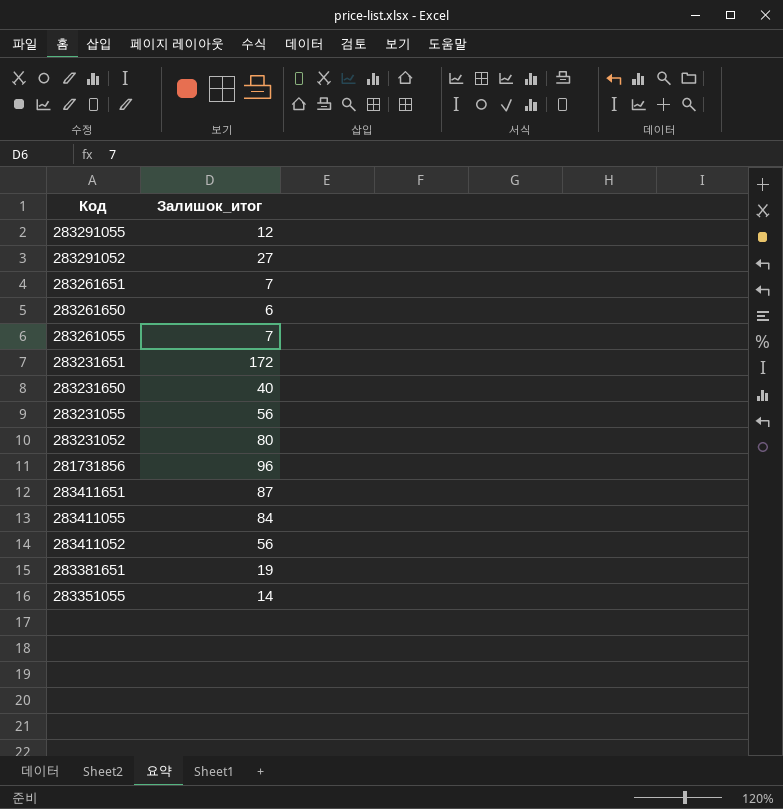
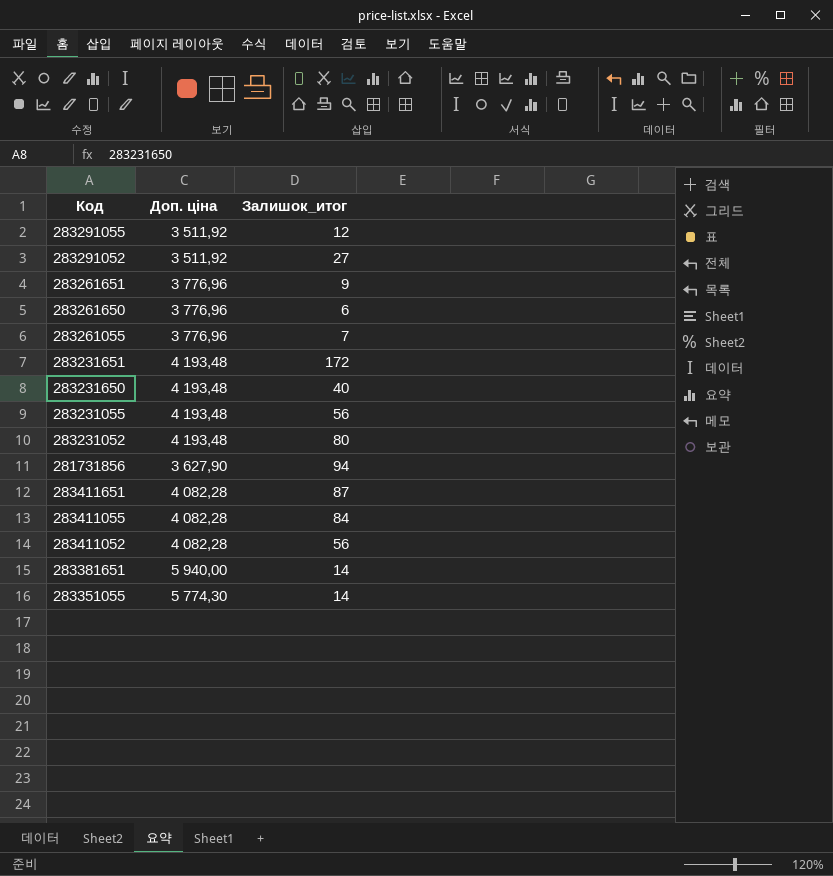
column Доп. ціна | position: none -> 2
283261651 | Залишок_итог: 7 -> 9
281731856 | Залишок_итог: 96 -> 94
283381651 | Залишок_итог: 19 -> 14

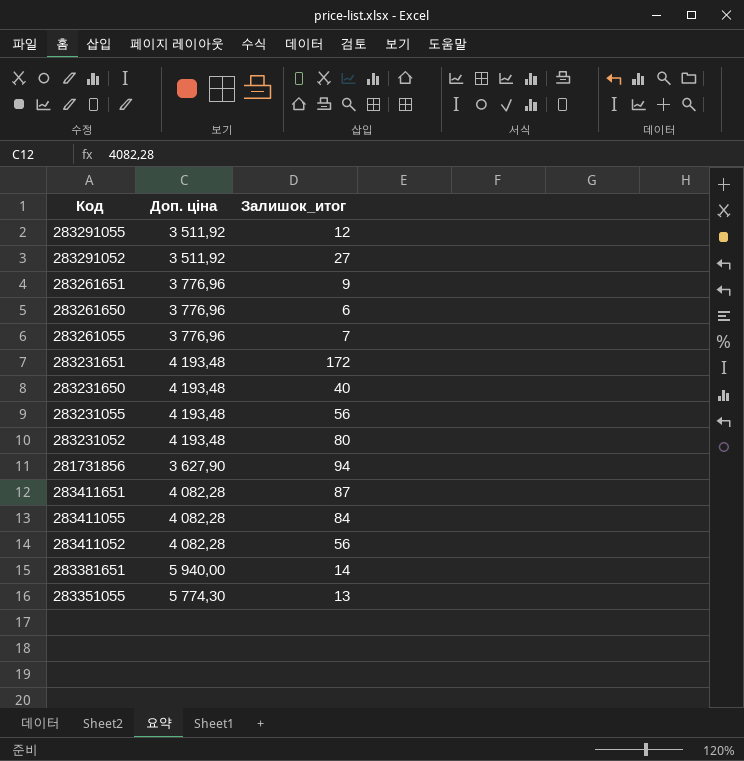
283351055 | Залишок_итог: 14 -> 13

